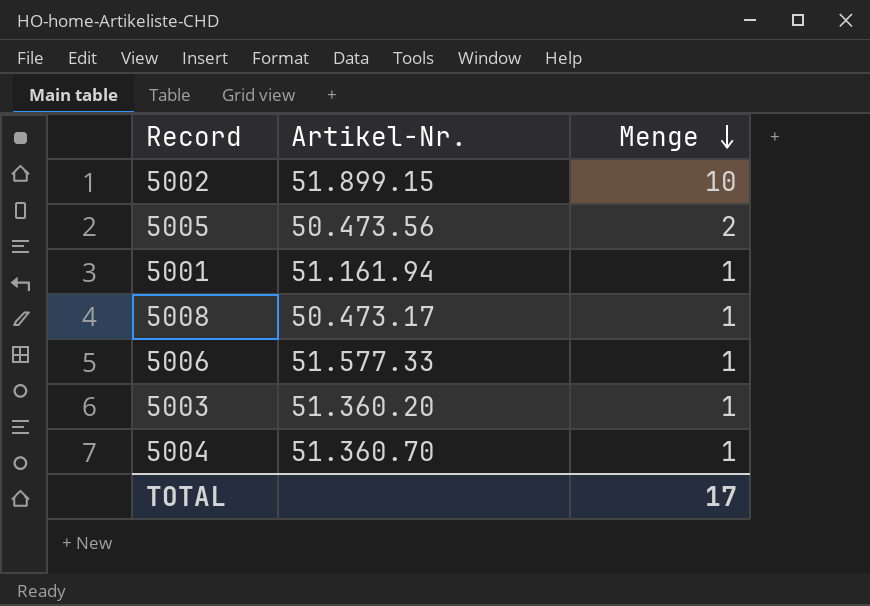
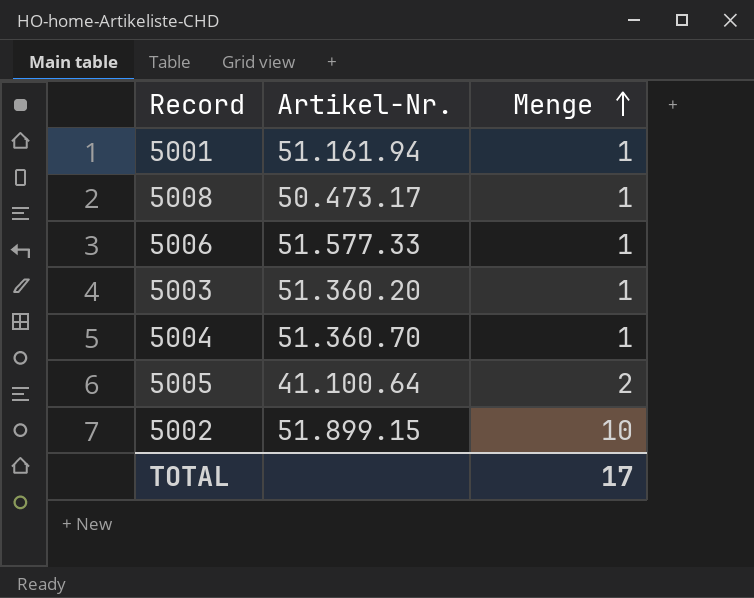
row order: Menge descending -> Menge ascending
5005 | Artikel-Nr.: 50.473.56 -> 41.100.64

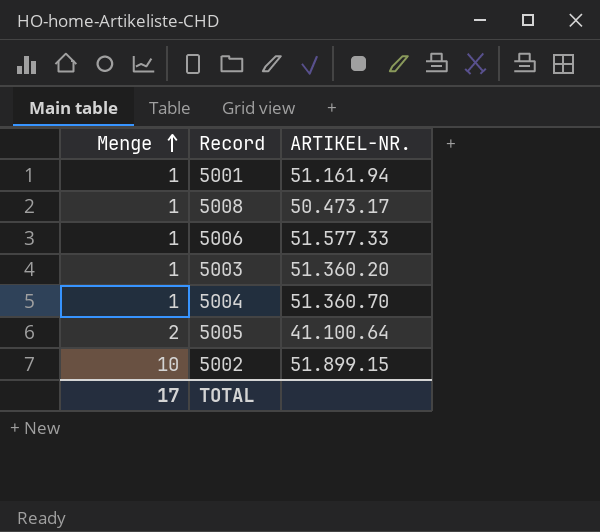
column Menge | position: 3 -> 1
column name: Artikel-Nr. -> ARTIKEL-NR.

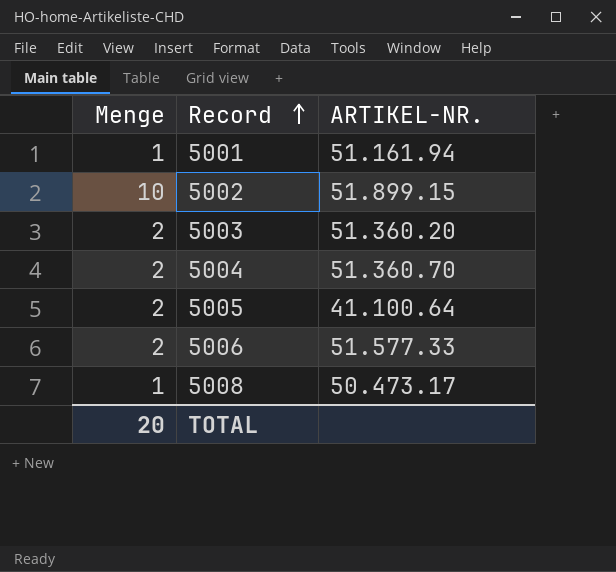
row order: Menge ascending -> Record ascending
5003 | Menge: 1 -> 2
5004 | Menge: 1 -> 2
5006 | Menge: 1 -> 2
TOTAL | Menge: 17 -> 20

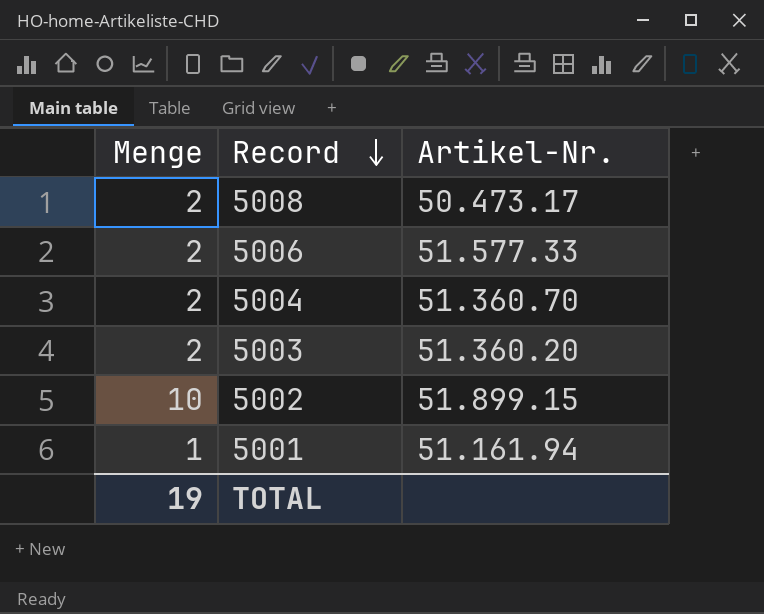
row order: Record ascending -> Record descending
column name: ARTIKEL-NR. -> Artikel-Nr.
row 5005: 2 | 41.100.64 -> none
5008 | Menge: 1 -> 2
TOTAL | Menge: 20 -> 19

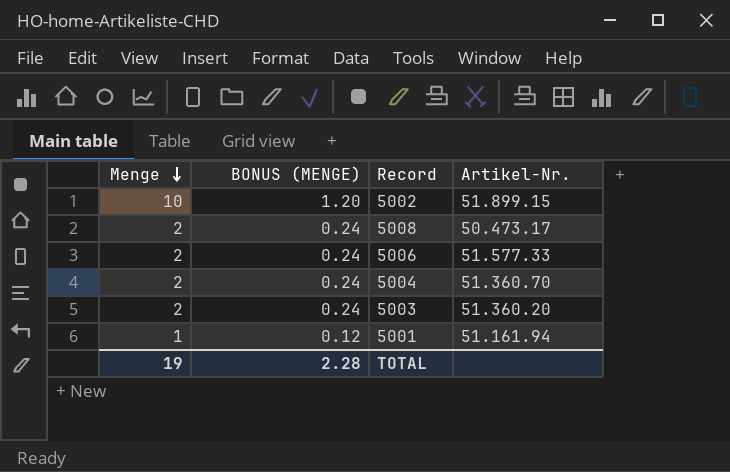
row order: Record descending -> Menge descending
column BONUS (MENGE) | formula: none -> [Menge] * 0.12

